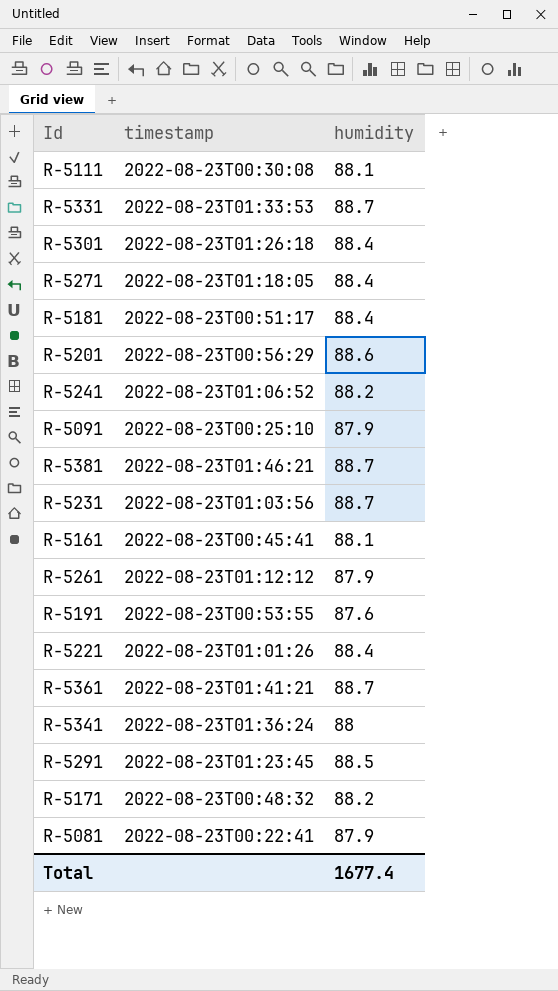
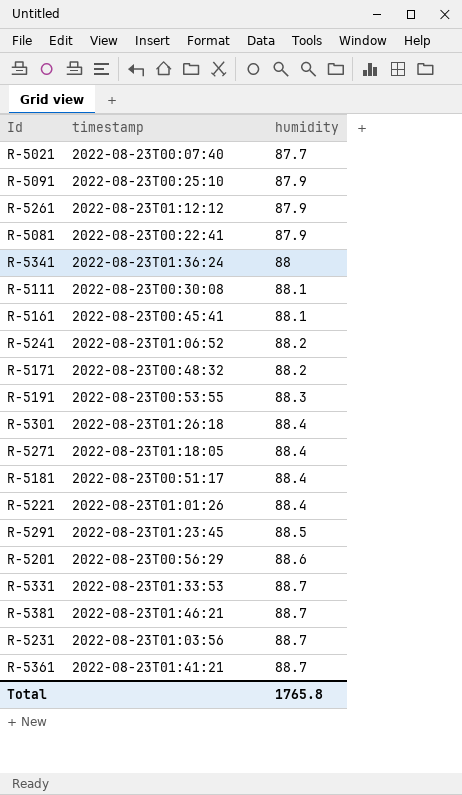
row order: none -> humidity ascending
row R-5021: none -> 2022-08-23T00:07:40 | 87.7
R-5191 | humidity: 87.6 -> 88.3
Total | humidity: 1677.4 -> 1765.8

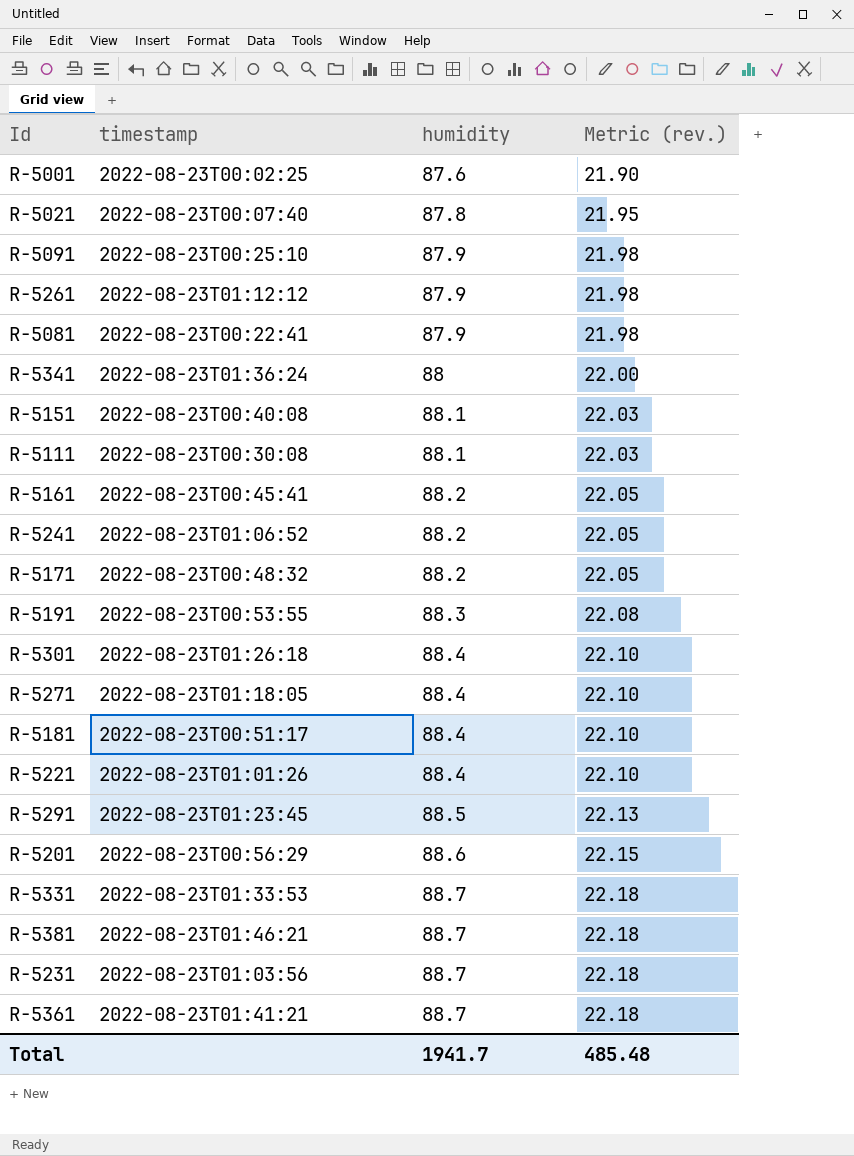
column Metric (rev.) | formula: none -> [humidity] * 0.25
row R-5001: none -> 2022-08-23T00:02:25 | 87.6 | 21.90
R-5021 | humidity: 87.7 -> 87.8
row R-5151: none -> 2022-08-23T00:40:08 | 88.1 | 22.03
R-5161 | humidity: 88.1 -> 88.2
Total | humidity: 1765.8 -> 1941.7

